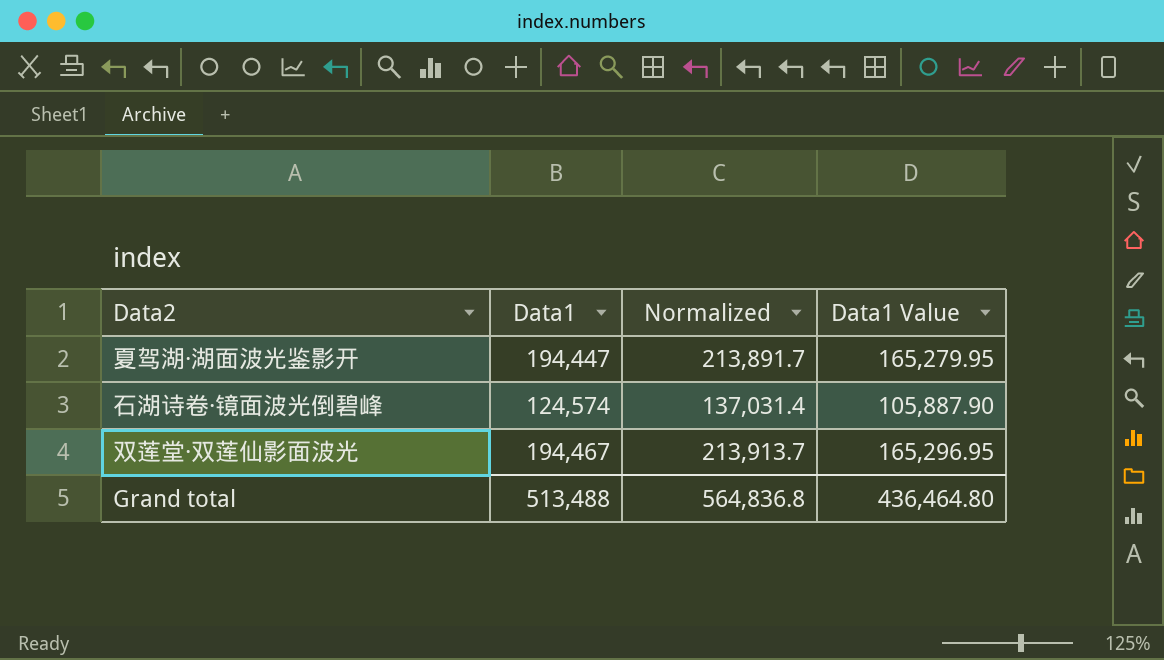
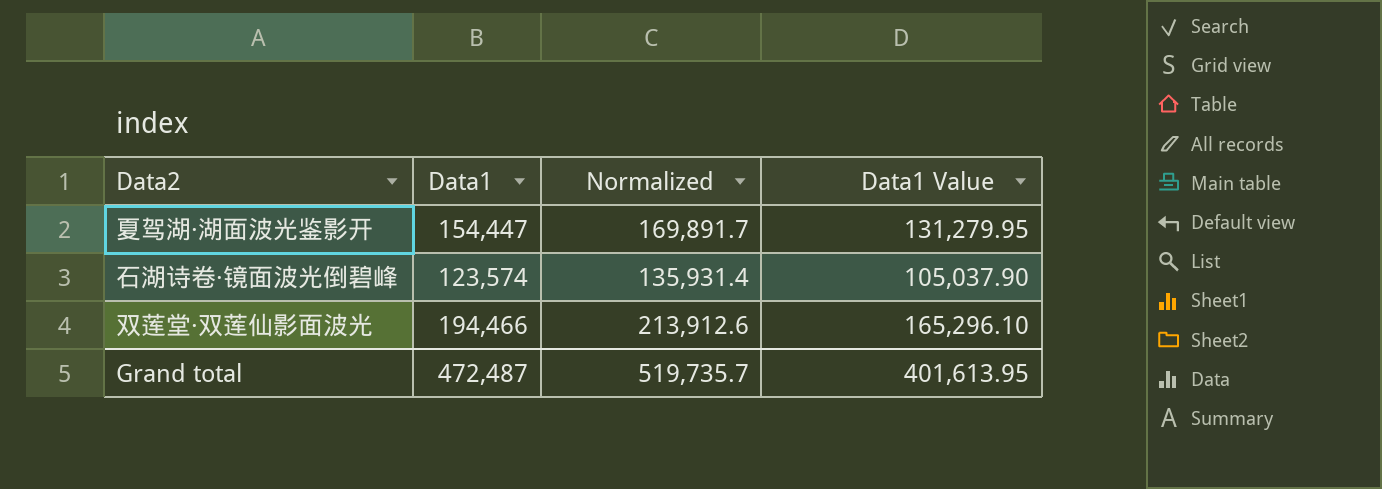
夏驾湖·湖面波光鉴影开 | Data1: 194,447 -> 154,447
夏驾湖·湖面波光鉴影开 | Normalized: 213,891.7 -> 169,891.7
夏驾湖·湖面波光鉴影开 | Data1 Value: 165,279.95 -> 131,279.95
石湖诗卷·镜面波光倒碧峰 | Data1: 124,574 -> 123,574
石湖诗卷·镜面波光倒碧峰 | Normalized: 137,031.4 -> 135,931.4
石湖诗卷·镜面波光倒碧峰 | Data1 Value: 105,887.90 -> 105,037.90
双莲堂·双莲仙影面波光 | Data1: 194,467 -> 194,466
双莲堂·双莲仙影面波光 | Normalized: 213,913.7 -> 213,912.6
双莲堂·双莲仙影面波光 | Data1 Value: 165,296.95 -> 165,296.10
Grand total | Data1: 513,488 -> 472,487
Grand total | Normalized: 564,836.8 -> 519,735.7
Grand total | Data1 Value: 436,464.80 -> 401,613.95

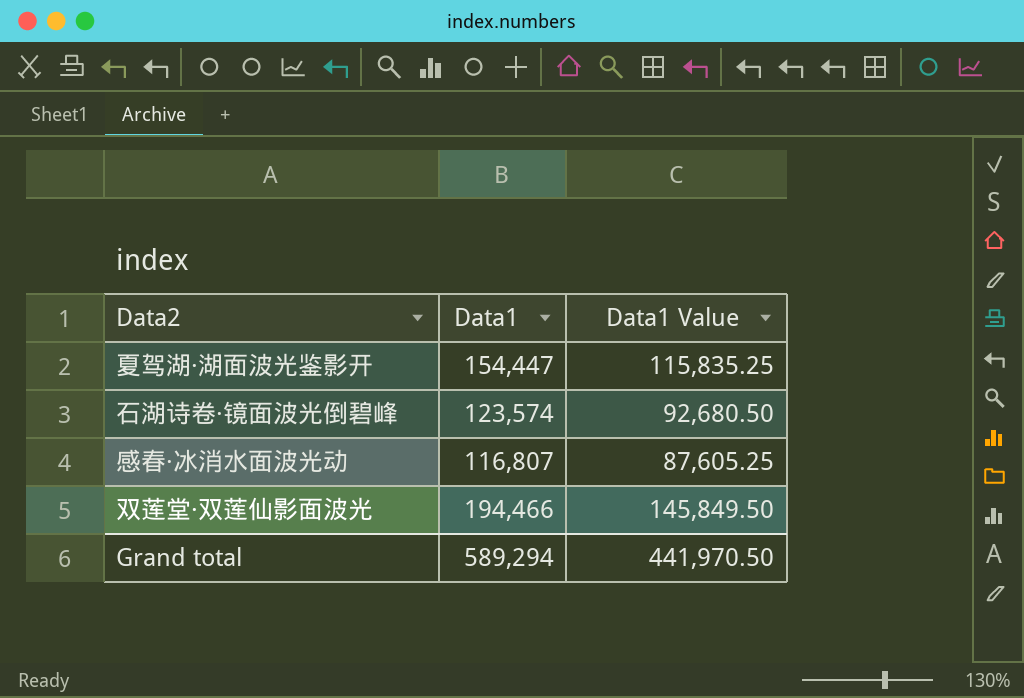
column Normalized | formula: [Data1] * 1.1 -> none
column Data1 Value | formula: [Data1] * 0.85 -> [Data1] * 0.75
row 感春·冰消水面波光动: none -> 116,807 | 87,605.25
Grand total | Data1: 472,487 -> 589,294
Grand total | Data1 Value: 401,613.95 -> 441,970.50

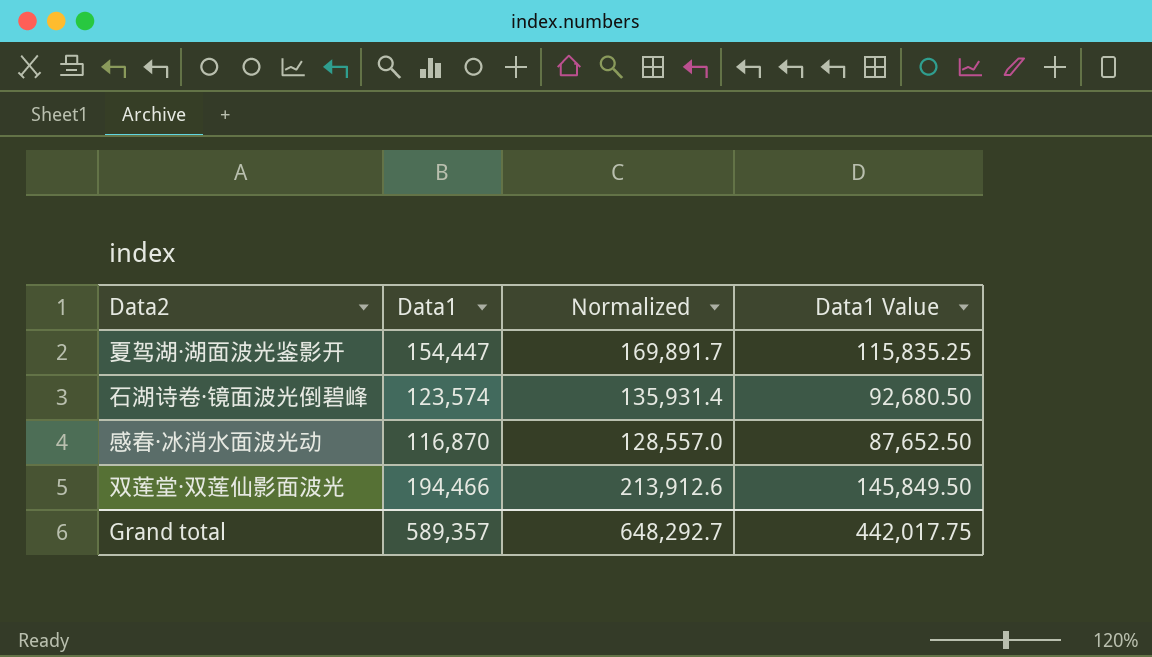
column Normalized | formula: none -> [Data1] * 1.1
感春·冰消水面波光动 | Data1: 116,807 -> 116,870
感春·冰消水面波光动 | Data1 Value: 87,605.25 -> 87,652.50
Grand total | Data1: 589,294 -> 589,357
Grand total | Data1 Value: 441,970.50 -> 442,017.75

